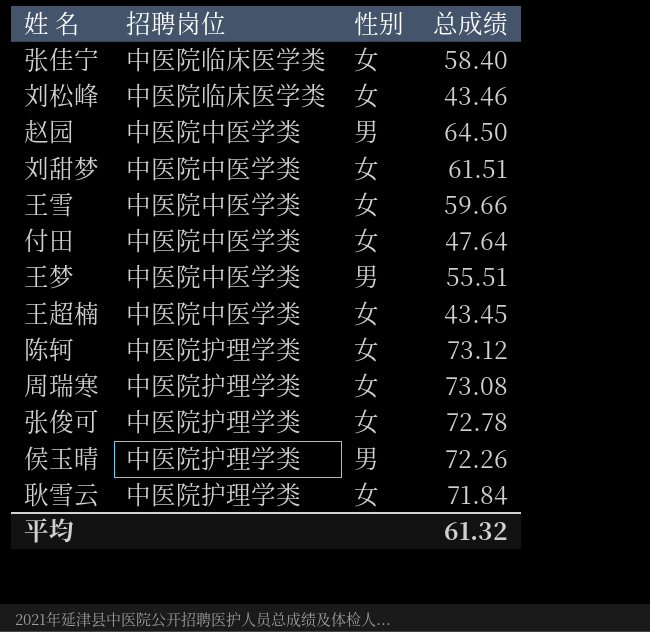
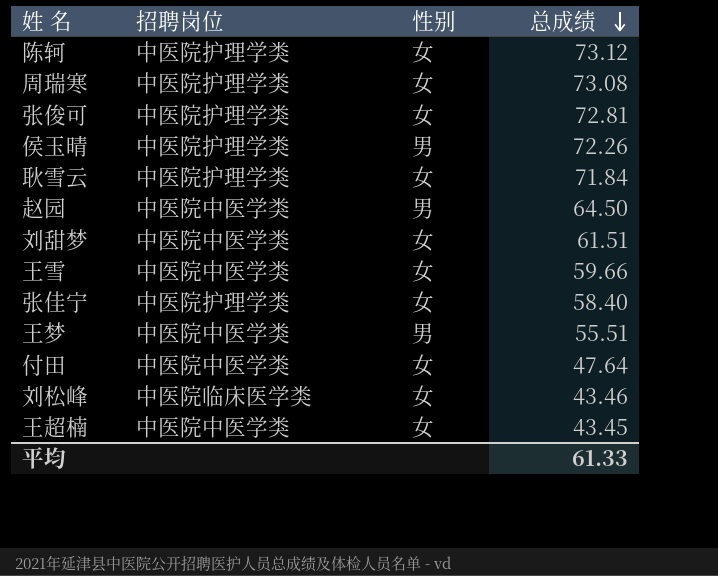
row order: none -> 总成绩 descending
张俊可 | 总成绩: 72.78 -> 72.81
张佳宁 | 招聘岗位: 中医院临床医学类 -> 中医院护理学类
平均 | 总成绩: 61.32 -> 61.33

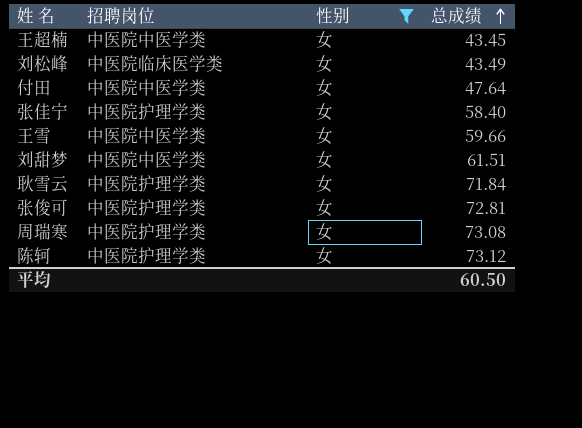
filter: none -> 性别 = 女
row order: 总成绩 descending -> 总成绩 ascending
刘松峰 | 总成绩: 43.46 -> 43.49
平均 | 总成绩: 61.33 -> 60.50

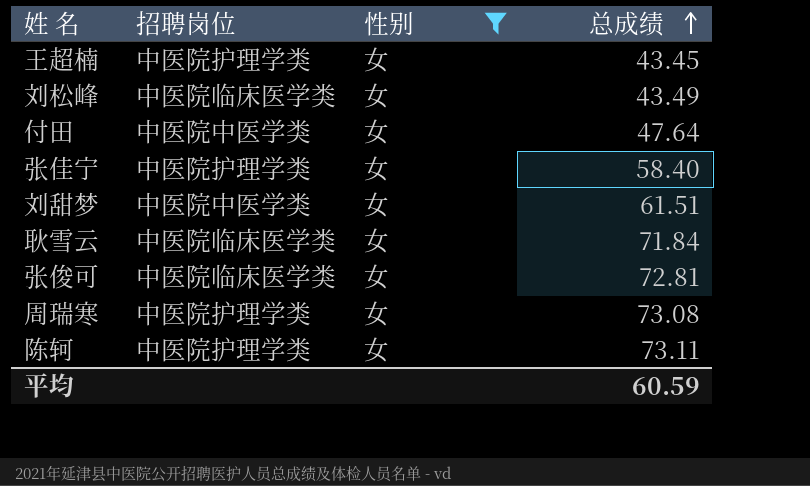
row 王雪: 中医院中医学类 | 女 | 59.66 -> none
王超楠 | 招聘岗位: 中医院中医学类 -> 中医院护理学类
耿雪云 | 招聘岗位: 中医院护理学类 -> 中医院临床医学类
张俊可 | 招聘岗位: 中医院护理学类 -> 中医院临床医学类
陈轲 | 总成绩: 73.12 -> 73.11
平均 | 总成绩: 60.50 -> 60.59

